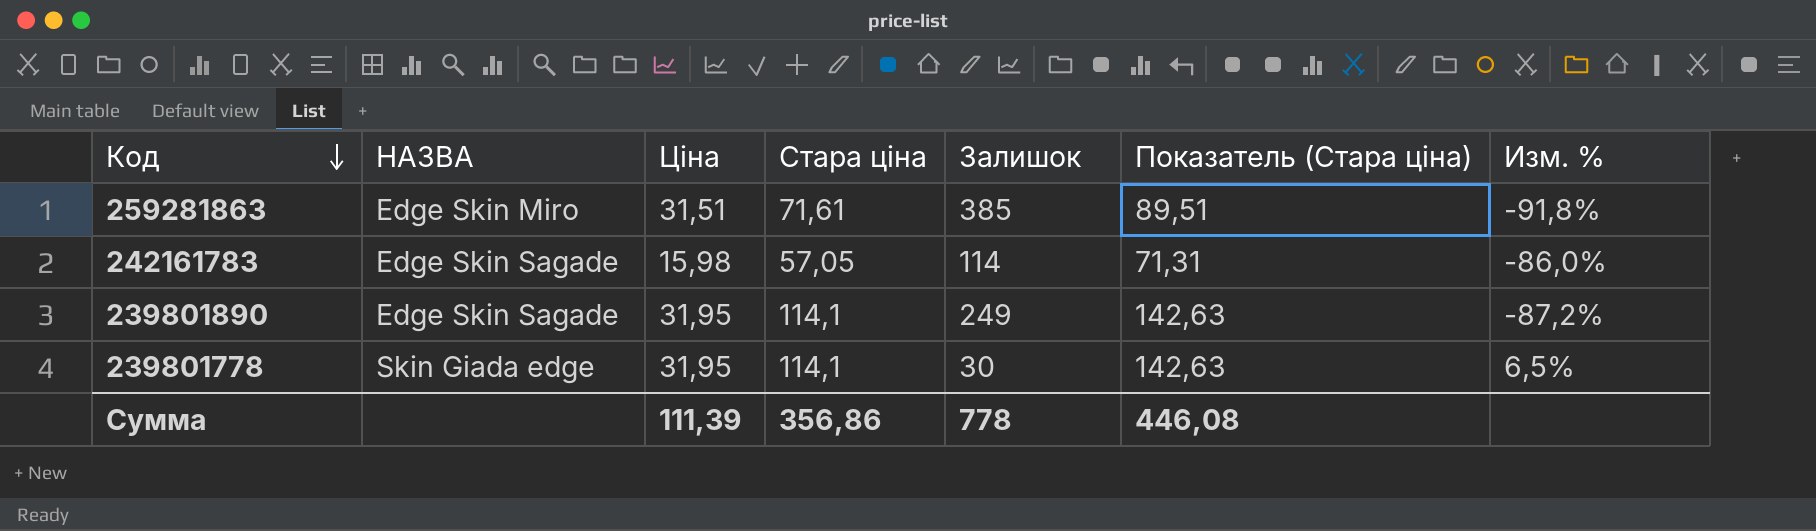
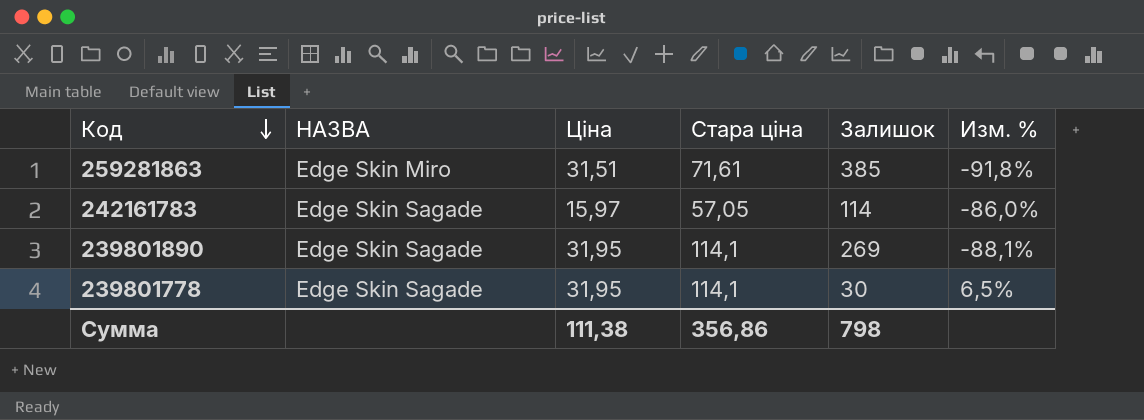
column Показатель (Стара ціна) | formula: [Стара ціна] * 1,25 -> none
242161783 | Ціна: 15,98 -> 15,97
239801890 | Залишок: 249 -> 269
239801890 | Изм. %: -87,2% -> -88,1%
239801778 | НАЗВА: Skin Giada edge -> Edge Skin Sagade
Сумма | Ціна: 111,39 -> 111,38
Сумма | Залишок: 778 -> 798

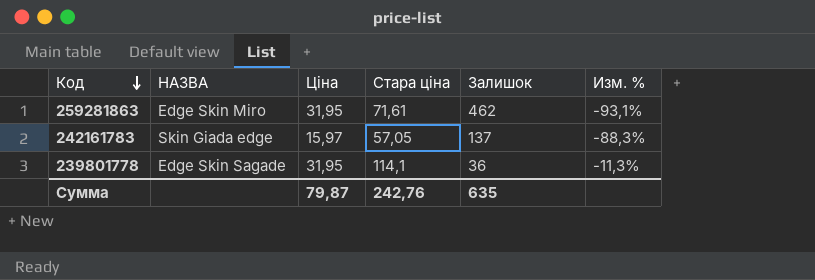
row 239801890: Edge Skin Sagade | 31,95 | 114,1 | 269 | -88,1% -> none
259281863 | Ціна: 31,51 -> 31,95
259281863 | Залишок: 385 -> 462
259281863 | Изм. %: -91,8% -> -93,1%
242161783 | НАЗВА: Edge Skin Sagade -> Skin Giada edge
242161783 | Залишок: 114 -> 137
242161783 | Изм. %: -86,0% -> -88,3%
239801778 | Залишок: 30 -> 36
239801778 | Изм. %: 6,5% -> -11,3%
Сумма | Ціна: 111,38 -> 79,87
Сумма | Стара ціна: 356,86 -> 242,76
Сумма | Залишок: 798 -> 635

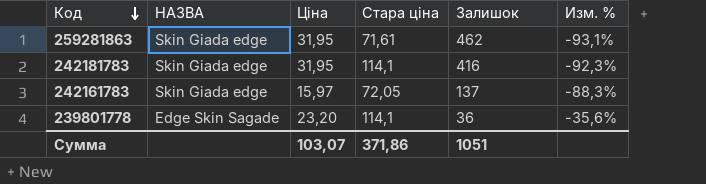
259281863 | НАЗВА: Edge Skin Miro -> Skin Giada edge
row 242181783: none -> Skin Giada edge | 31,95 | 114,1 | 416 | -92,3%
242161783 | Стара ціна: 57,05 -> 72,05
239801778 | Ціна: 31,95 -> 23,20
239801778 | Изм. %: -11,3% -> -35,6%
Сумма | Ціна: 79,87 -> 103,07
Сумма | Стара ціна: 242,76 -> 371,86
Сумма | Залишок: 635 -> 1051

